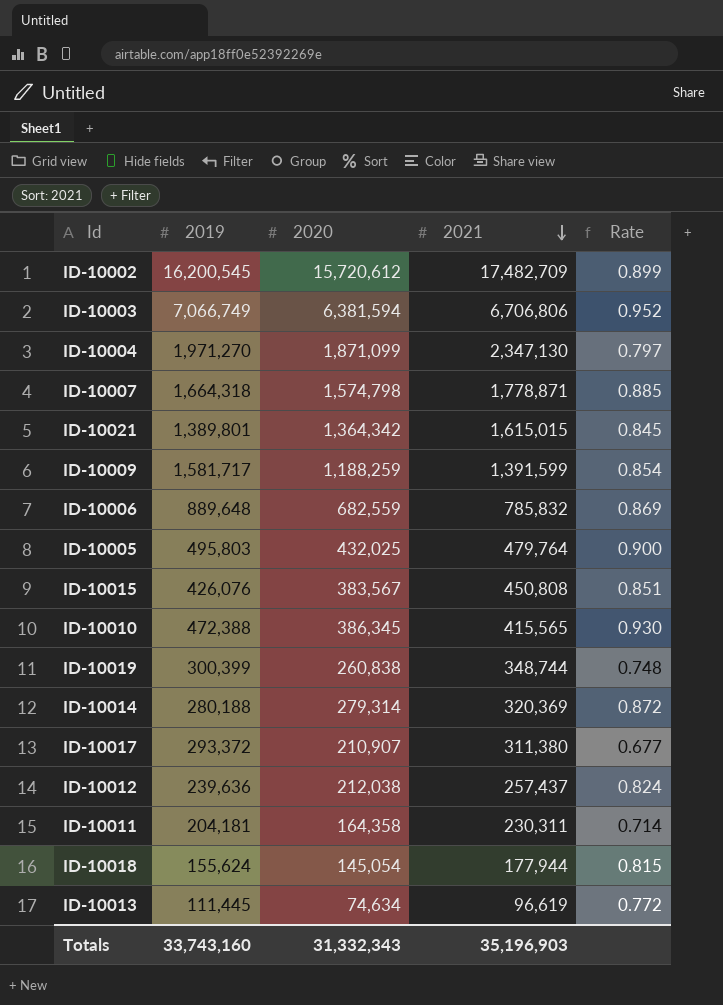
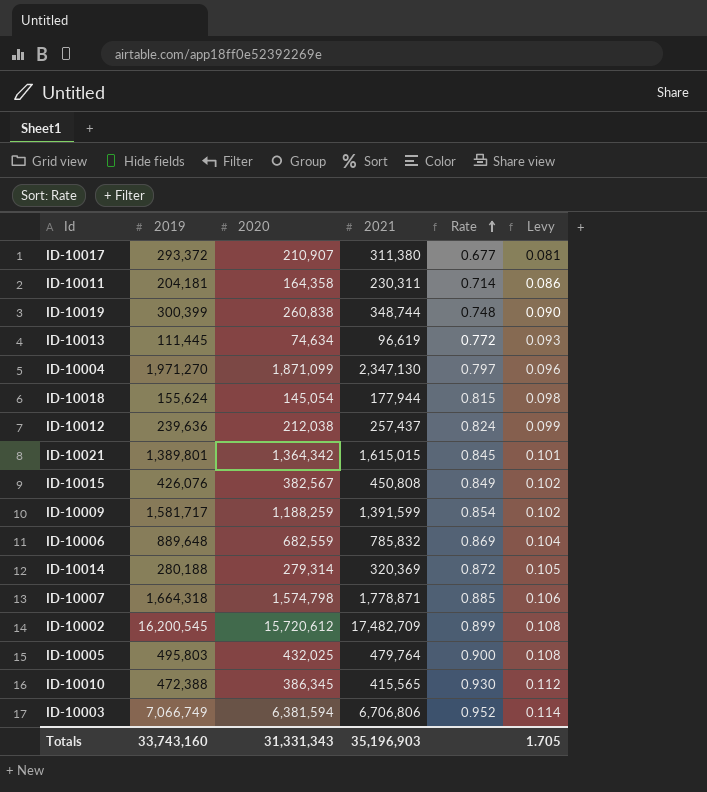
row order: 2021 descending -> Rate ascending
column Levy | formula: none -> [Rate] * 0.12
ID-10015 | 2020: 383,567 -> 382,567
ID-10015 | Rate: 0.851 -> 0.849
Totals | 2020: 31,332,343 -> 31,331,343

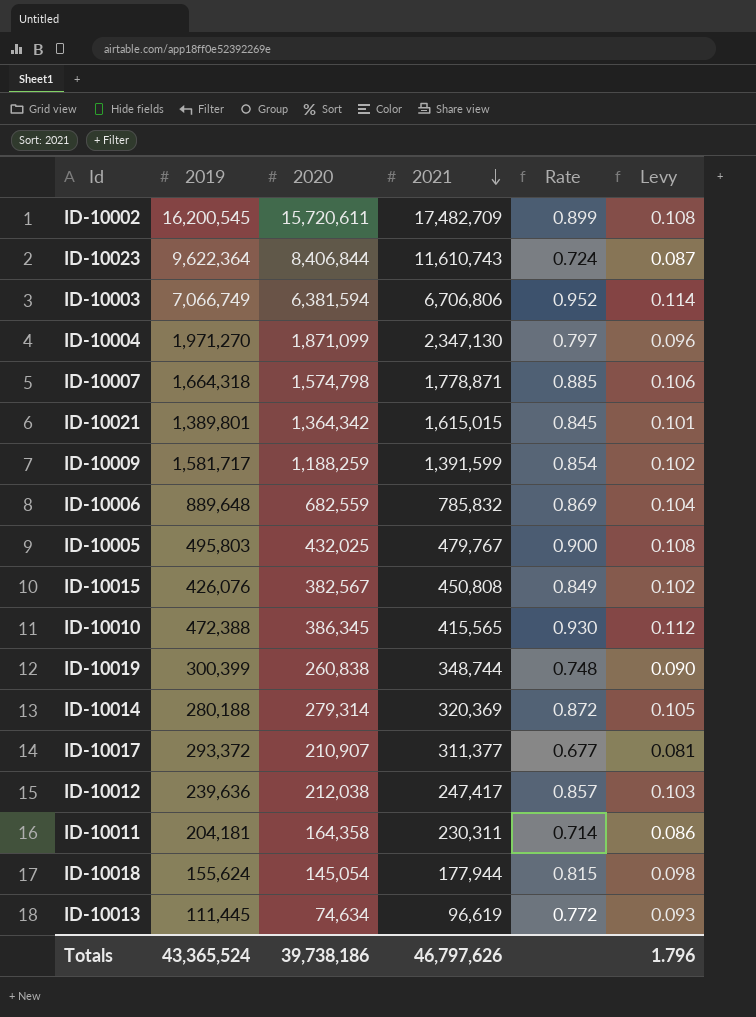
row order: Rate ascending -> 2021 descending
ID-10002 | 2020: 15,720,612 -> 15,720,611
row ID-10023: none -> 9,622,364 | 8,406,844 | 11,610,743 | 0.724 | 0.087
ID-10005 | 2021: 479,764 -> 479,767
ID-10017 | 2021: 311,380 -> 311,377
ID-10012 | 2021: 257,437 -> 247,417
ID-10012 | Rate: 0.824 -> 0.857
ID-10012 | Levy: 0.099 -> 0.103
Totals | 2019: 33,743,160 -> 43,365,524
Totals | 2020: 31,331,343 -> 39,738,186
Totals | 2021: 35,196,903 -> 46,797,626
Totals | Levy: 1.705 -> 1.796

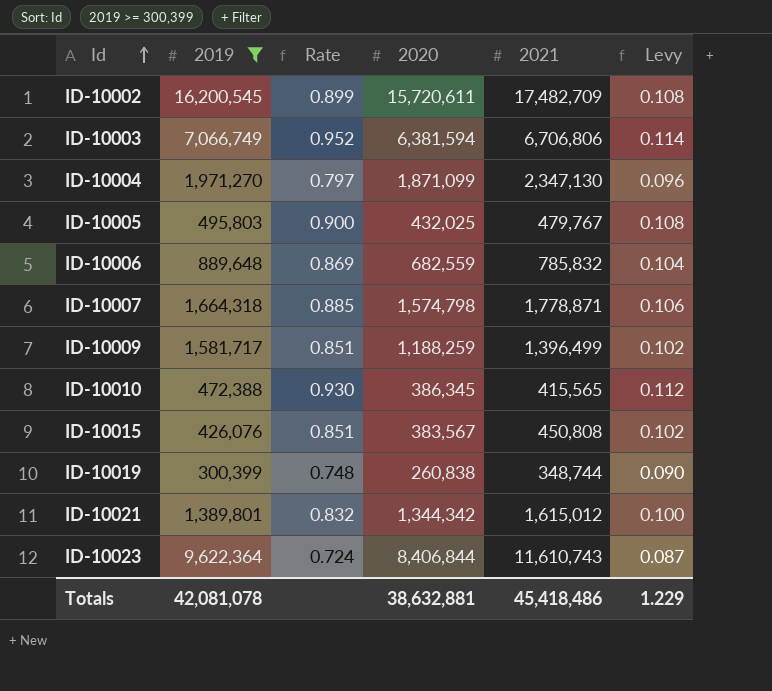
filter: none -> 2019 >= 300,399
row order: 2021 descending -> Id ascending
column Rate | position: 5 -> 3
ID-10009 | Rate: 0.854 -> 0.851
ID-10009 | 2021: 1,391,599 -> 1,396,499
ID-10015 | Rate: 0.849 -> 0.851
ID-10015 | 2020: 382,567 -> 383,567
ID-10021 | Rate: 0.845 -> 0.832
ID-10021 | 2020: 1,364,342 -> 1,344,342
ID-10021 | 2021: 1,615,015 -> 1,615,012
ID-10021 | Levy: 0.101 -> 0.100
Totals | 2019: 43,365,524 -> 42,081,078
Totals | 2020: 39,738,186 -> 38,632,881
Totals | 2021: 46,797,626 -> 45,418,486
Totals | Levy: 1.796 -> 1.229

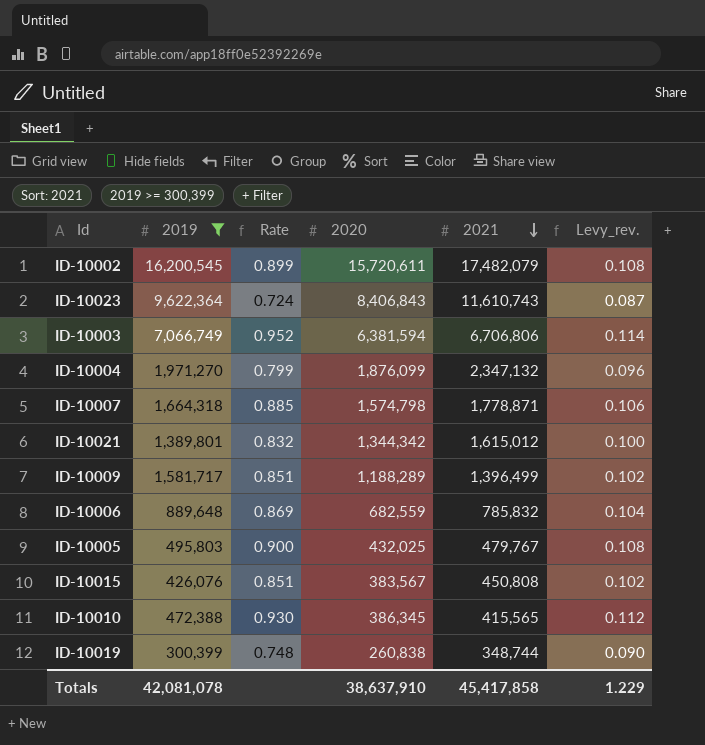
row order: Id ascending -> 2021 descending
column name: Levy -> Levy_rev.
ID-10002 | 2021: 17,482,709 -> 17,482,079
ID-10023 | 2020: 8,406,844 -> 8,406,843
ID-10004 | Rate: 0.797 -> 0.799
ID-10004 | 2020: 1,871,099 -> 1,876,099
ID-10004 | 2021: 2,347,130 -> 2,347,132
ID-10009 | 2020: 1,188,259 -> 1,188,289
Totals | 2020: 38,632,881 -> 38,637,910
Totals | 2021: 45,418,486 -> 45,417,858

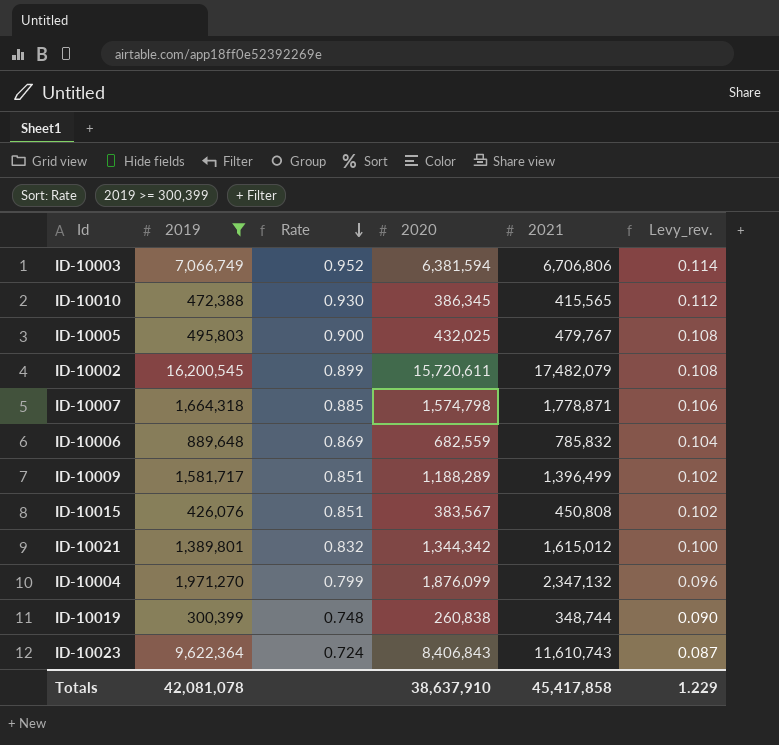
row order: 2021 descending -> Rate descending

